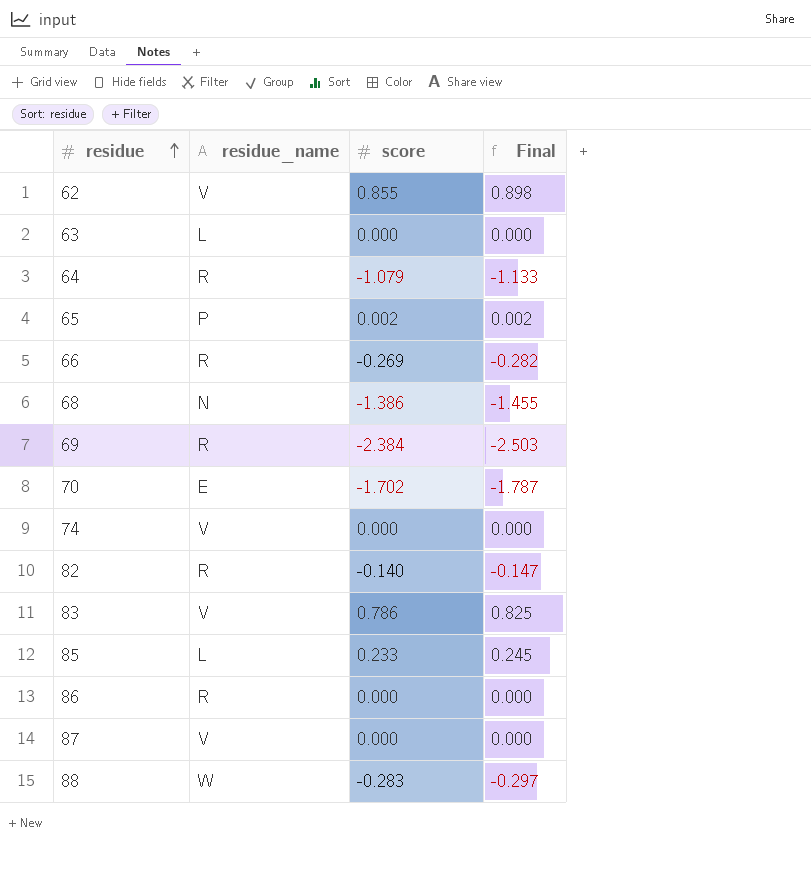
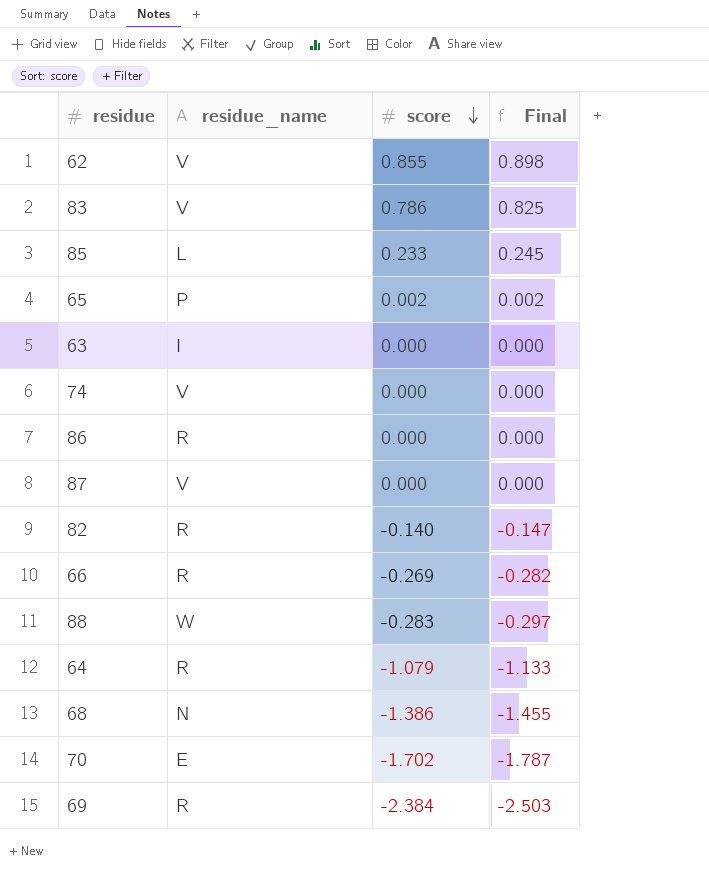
row order: residue ascending -> score descending
63 | residue_name: L -> I

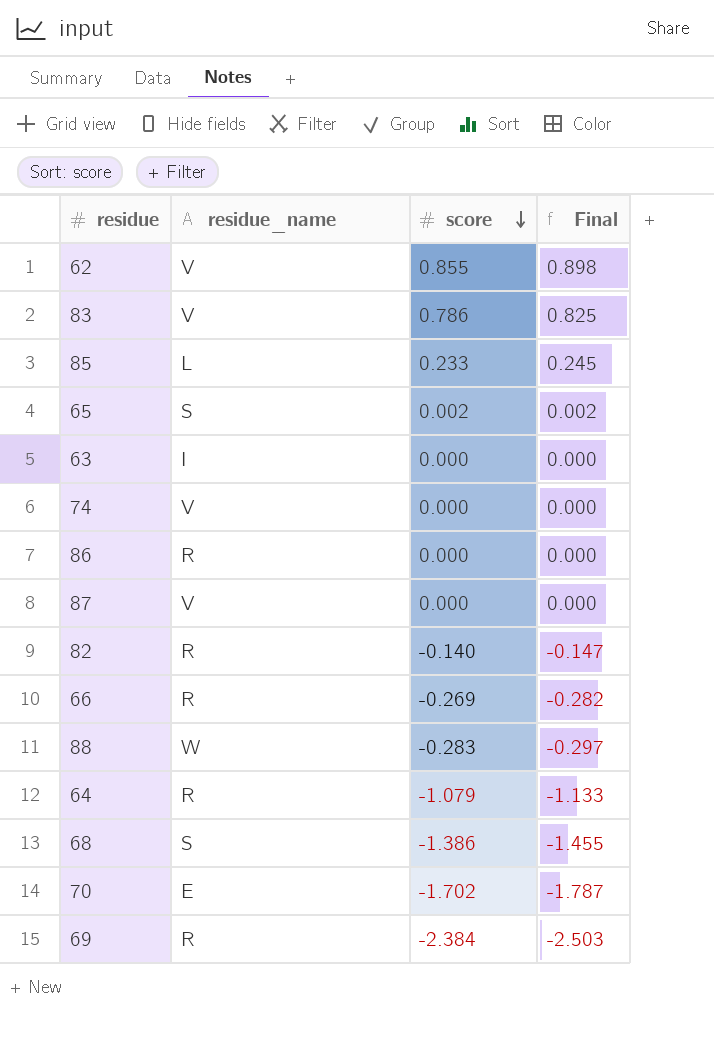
65 | residue_name: P -> S
68 | residue_name: N -> S

